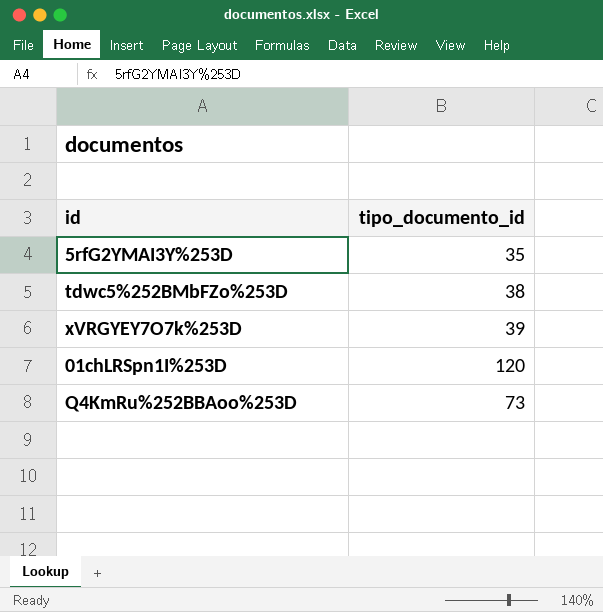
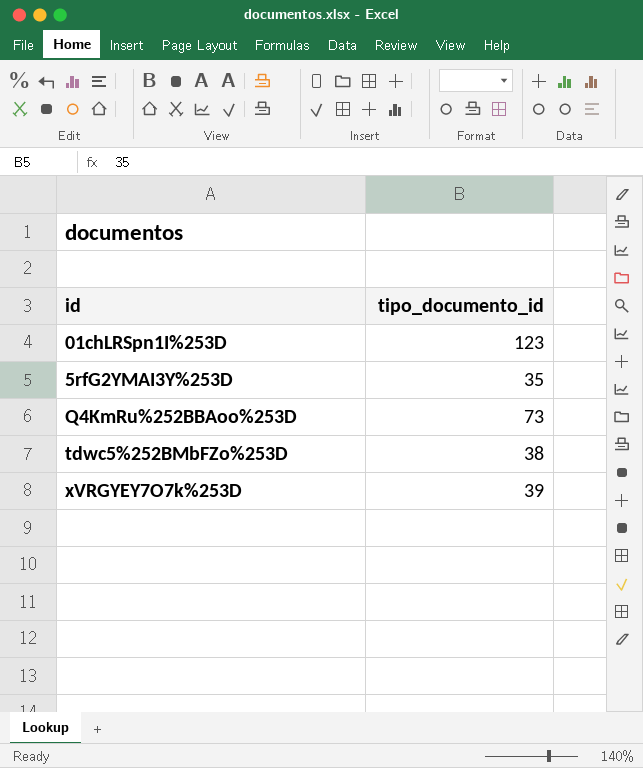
row order: none -> id ascending
01chLRSpn1I%253D | tipo_documento_id: 120 -> 123

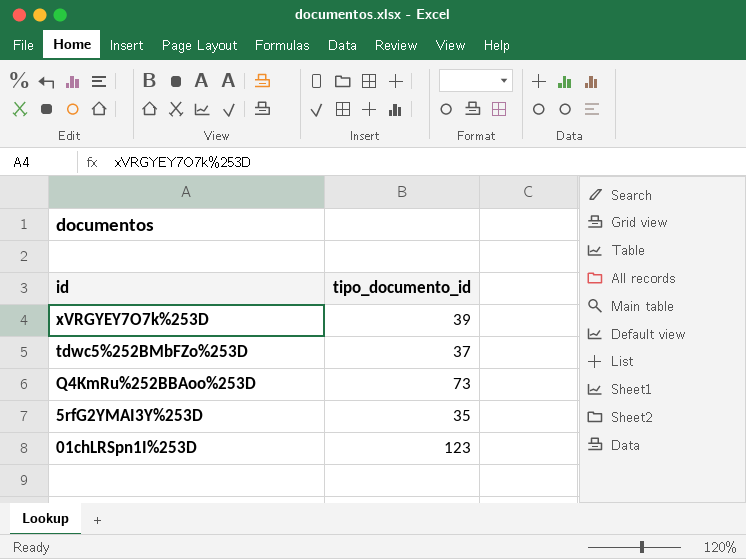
row order: id ascending -> id descending
tdwc5%252BMbFZo%253D | tipo_documento_id: 38 -> 37

